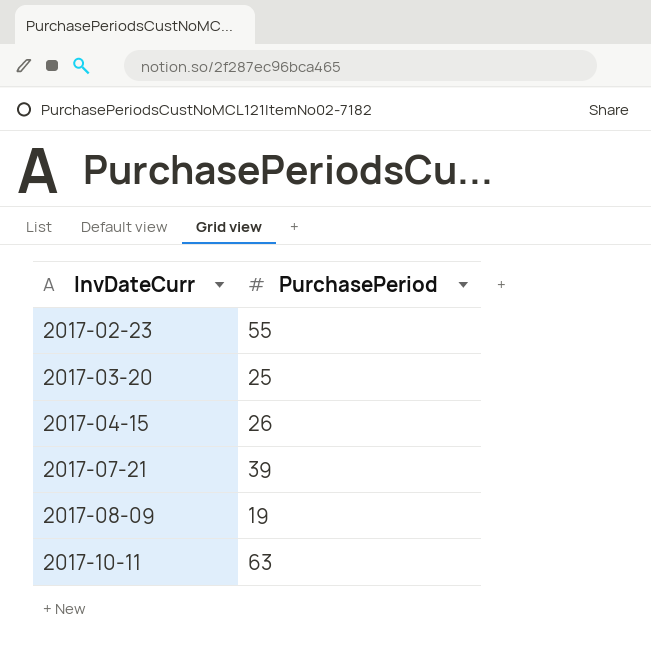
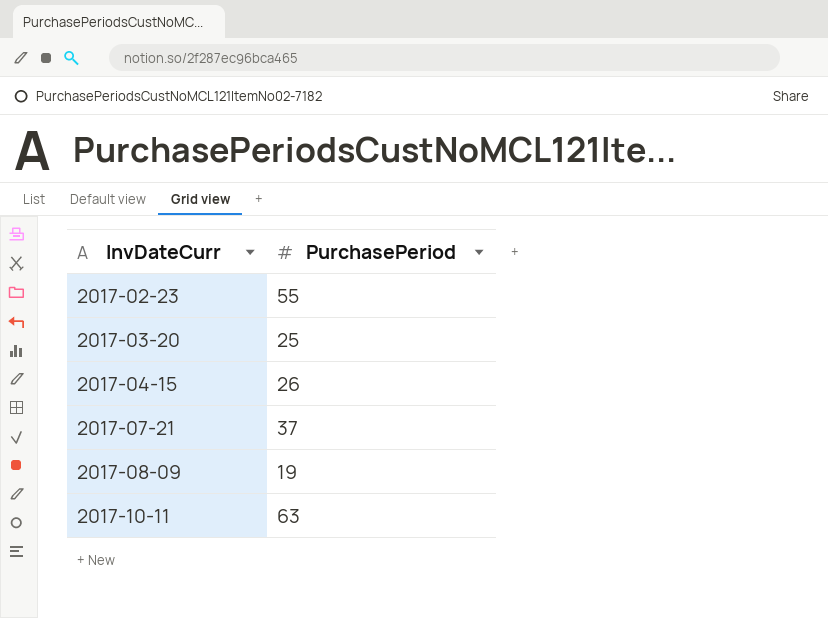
2017-07-21 | PurchasePeriod: 39 -> 37

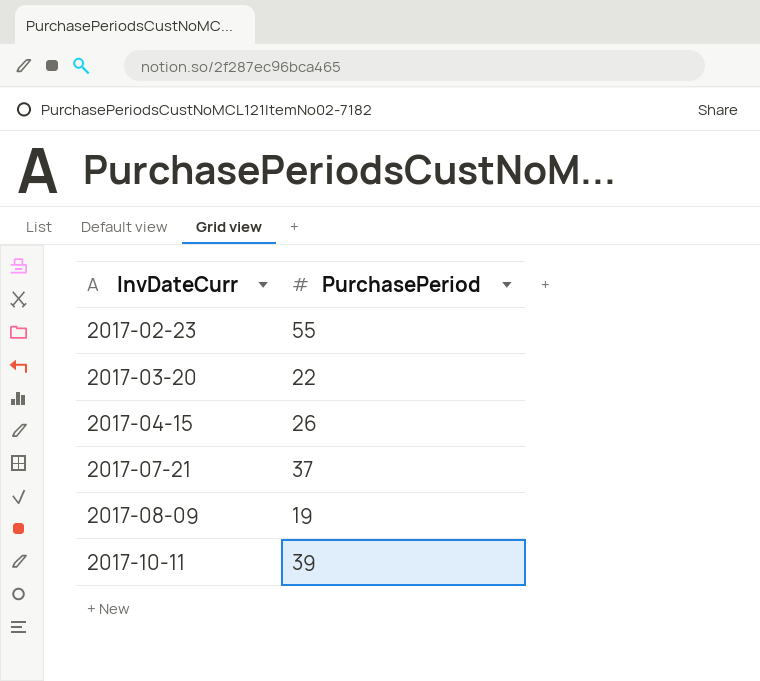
2017-03-20 | PurchasePeriod: 25 -> 22
2017-10-11 | PurchasePeriod: 63 -> 39

